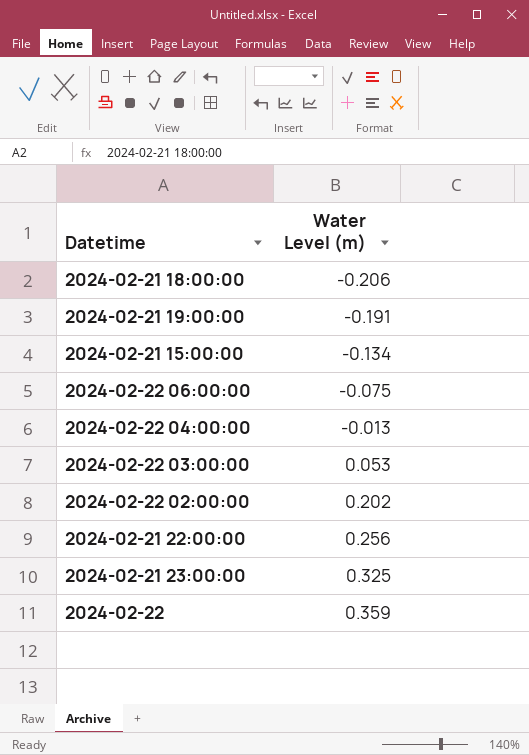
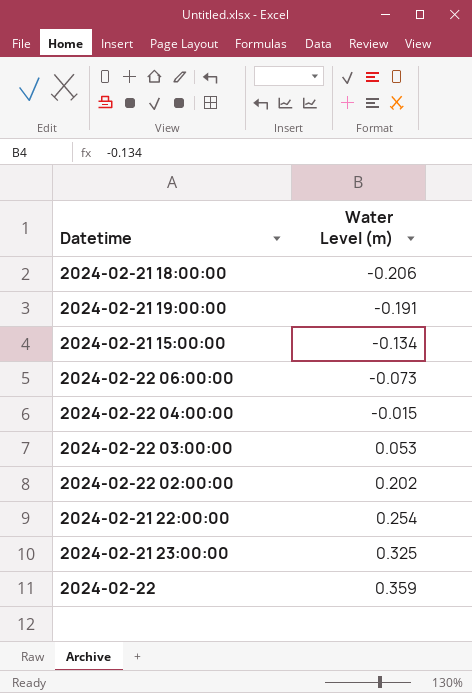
2024-02-22 06:00:00 | Water Level (m): -0.075 -> -0.073
2024-02-22 04:00:00 | Water Level (m): -0.013 -> -0.015
2024-02-21 22:00:00 | Water Level (m): 0.256 -> 0.254

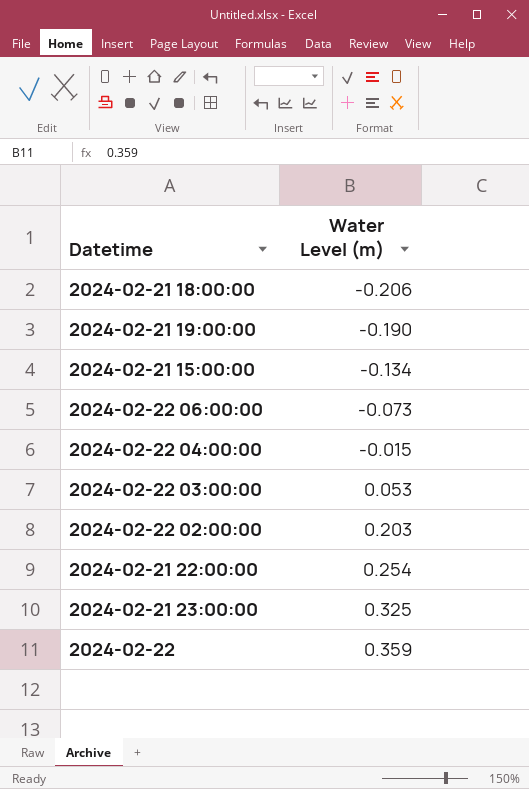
2024-02-21 19:00:00 | Water Level (m): -0.191 -> -0.190
2024-02-22 02:00:00 | Water Level (m): 0.202 -> 0.203

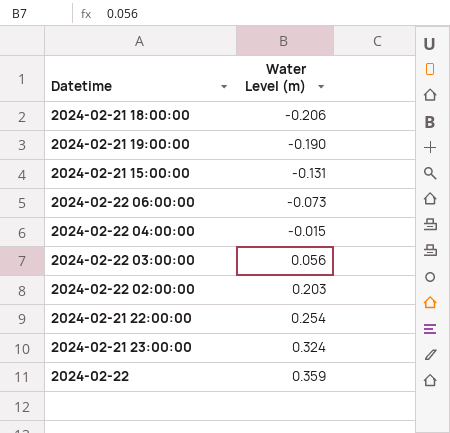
2024-02-21 15:00:00 | Water Level (m): -0.134 -> -0.131
2024-02-22 03:00:00 | Water Level (m): 0.053 -> 0.056
2024-02-21 23:00:00 | Water Level (m): 0.325 -> 0.324

